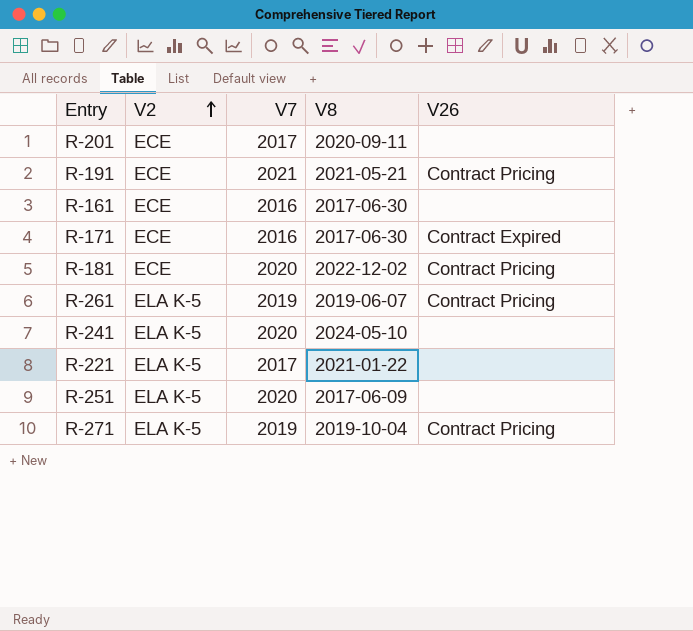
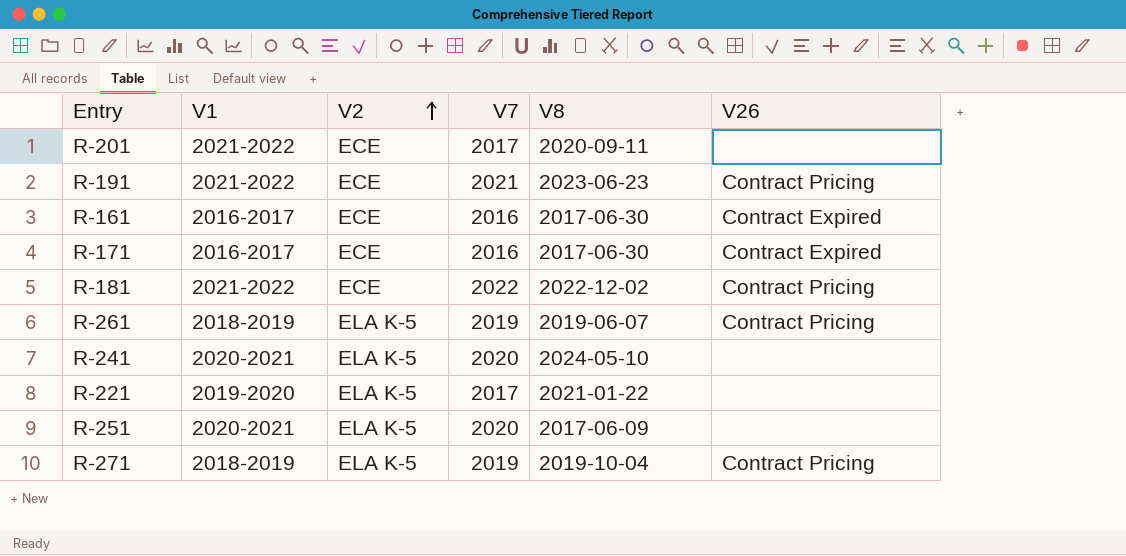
column V1 | position: none -> 2
R-191 | V8: 2021-05-21 -> 2023-06-23
R-161 | V26: none -> Contract Expired
R-181 | V7: 2020 -> 2022

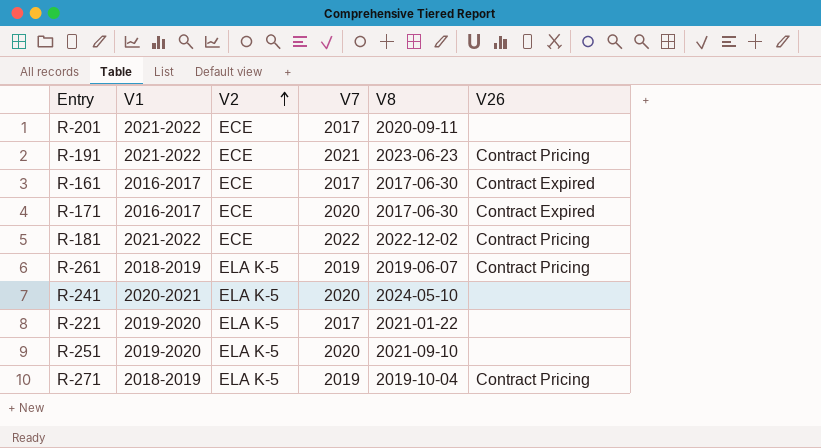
R-161 | V7: 2016 -> 2017
R-171 | V7: 2016 -> 2020
R-251 | V1: 2020-2021 -> 2019-2020
R-251 | V8: 2017-06-09 -> 2021-09-10

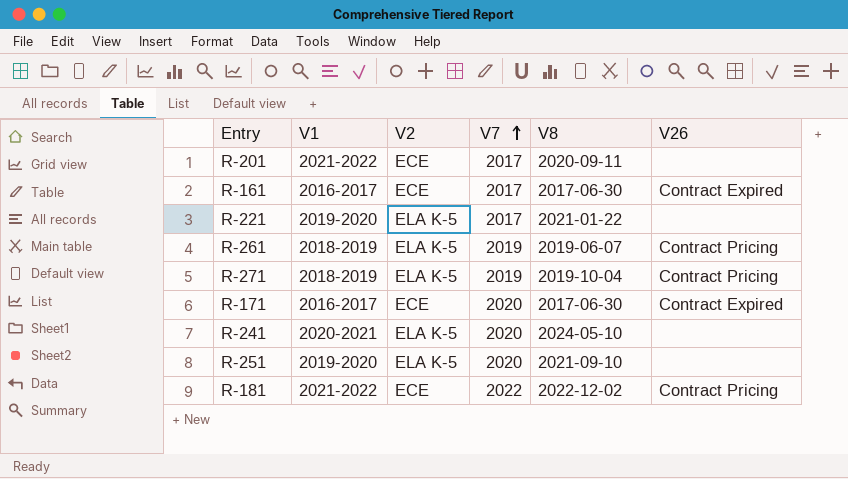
row order: V2 ascending -> V7 ascending
row R-191: 2021-2022 | ECE | 2021 | 2023-06-23 | Contract Pricing -> none

